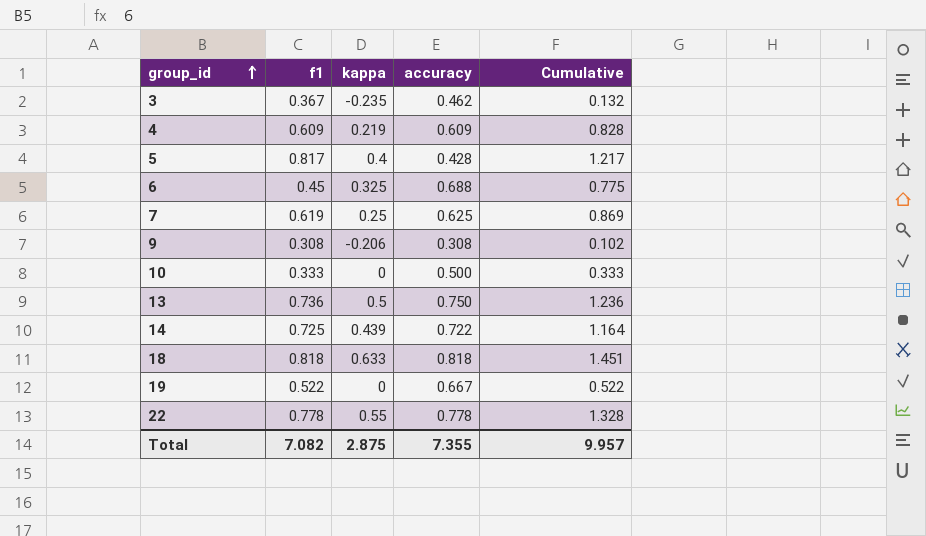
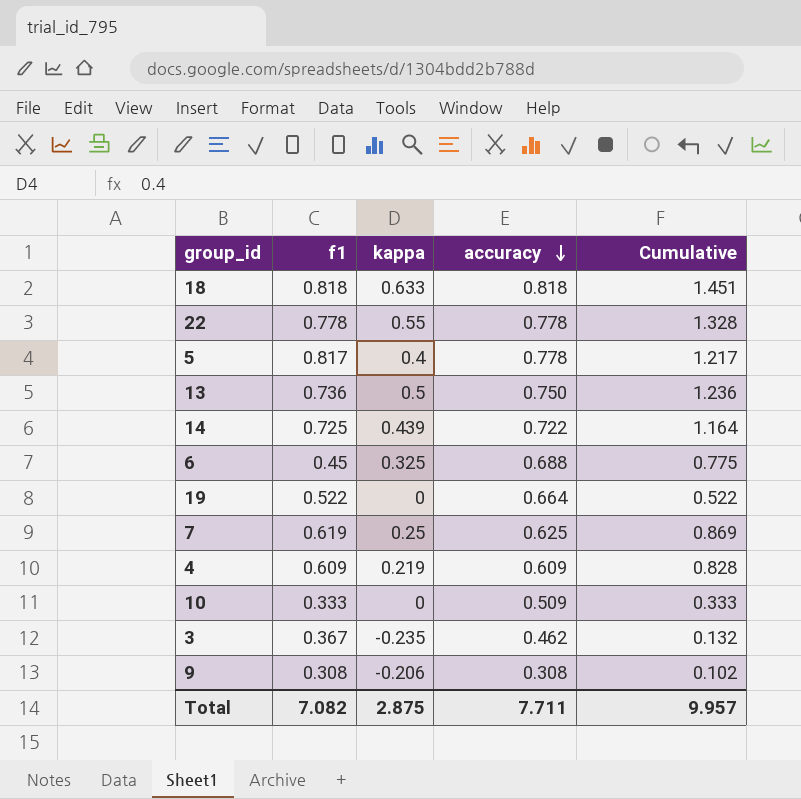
row order: group_id ascending -> accuracy descending
5 | accuracy: 0.428 -> 0.778
19 | accuracy: 0.667 -> 0.664
10 | accuracy: 0.500 -> 0.509
Total | accuracy: 7.355 -> 7.711

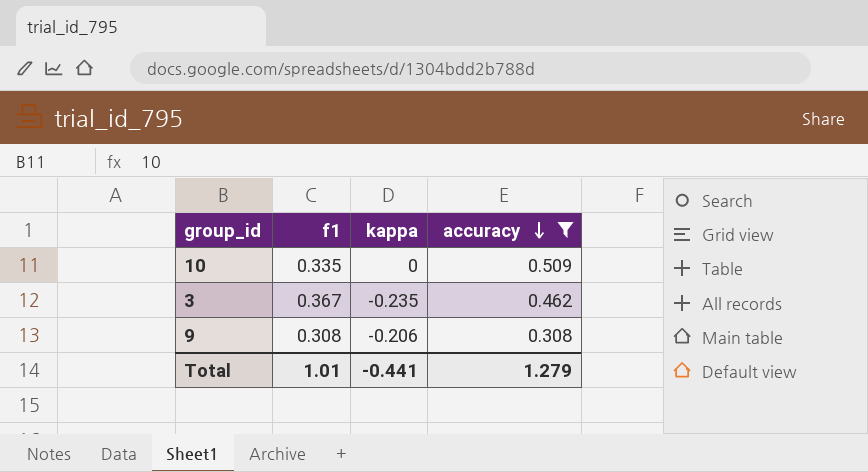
filter: none -> accuracy <= 0.509
column Cumulative | formula: [f1] + [kappa] -> none
10 | f1: 0.333 -> 0.335
Total | f1: 7.082 -> 1.01
Total | kappa: 2.875 -> -0.441
Total | accuracy: 7.711 -> 1.279

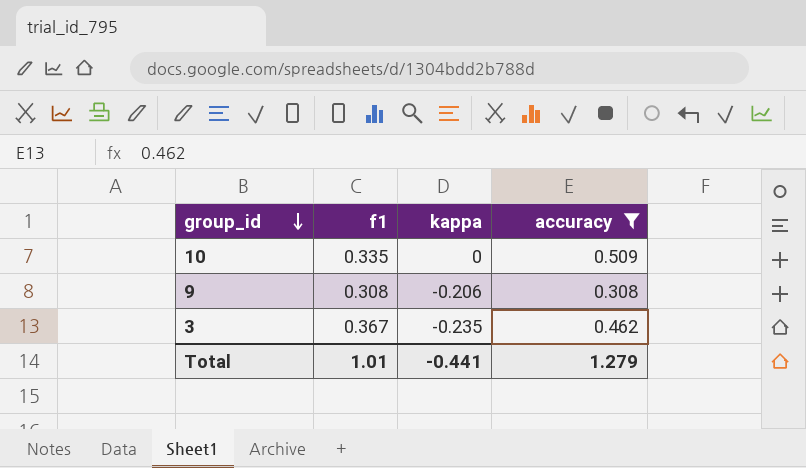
row order: accuracy descending -> group_id descending

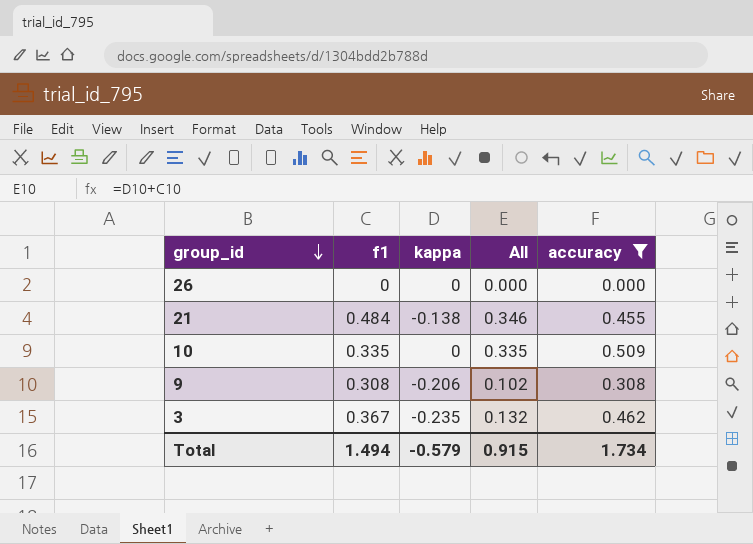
column All | formula: none -> [f1] + [kappa]
row 26: none -> 0 | 0 | 0.000 | 0.000
row 21: none -> 0.484 | -0.138 | 0.346 | 0.455
Total | f1: 1.01 -> 1.494
Total | kappa: -0.441 -> -0.579
Total | accuracy: 1.279 -> 1.734

